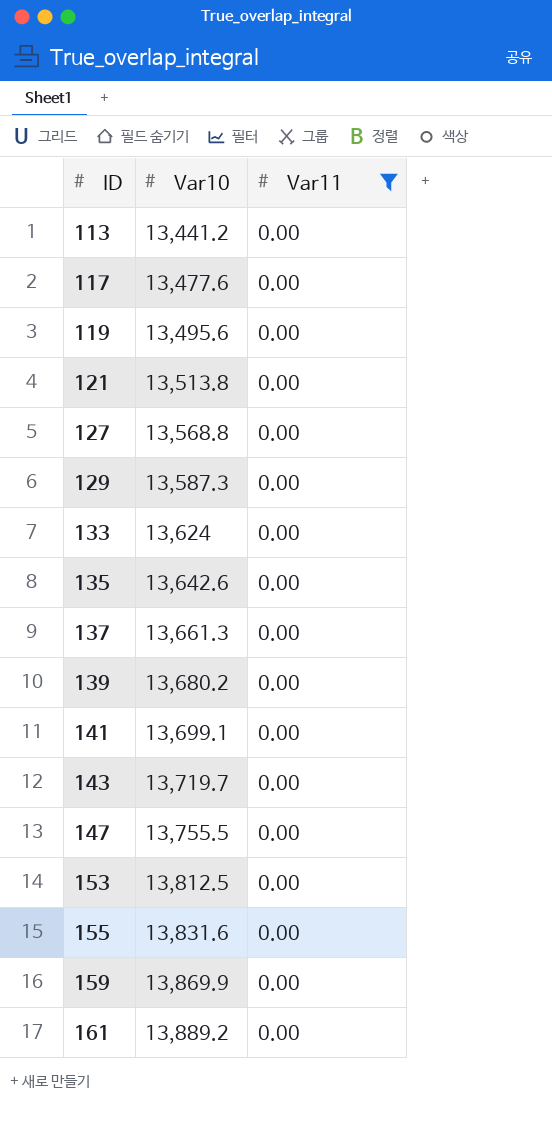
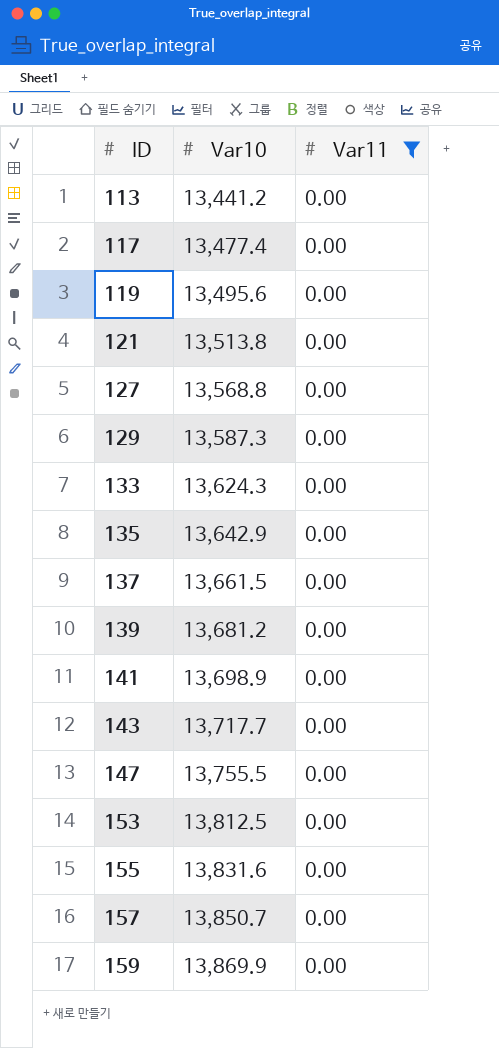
row 161: 13,889.2 | 0.00 -> none
117 | Var10: 13,477.6 -> 13,477.4
133 | Var10: 13,624 -> 13,624.3
135 | Var10: 13,642.6 -> 13,642.9
137 | Var10: 13,661.3 -> 13,661.5
139 | Var10: 13,680.2 -> 13,681.2
141 | Var10: 13,699.1 -> 13,698.9
143 | Var10: 13,719.7 -> 13,717.7
row 157: none -> 13,850.7 | 0.00

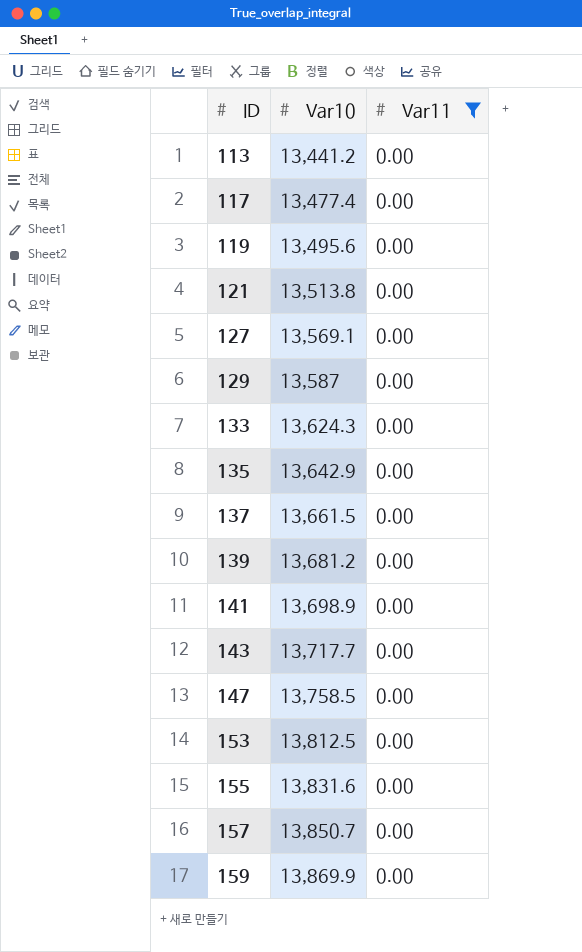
127 | Var10: 13,568.8 -> 13,569.1
129 | Var10: 13,587.3 -> 13,587
147 | Var10: 13,755.5 -> 13,758.5

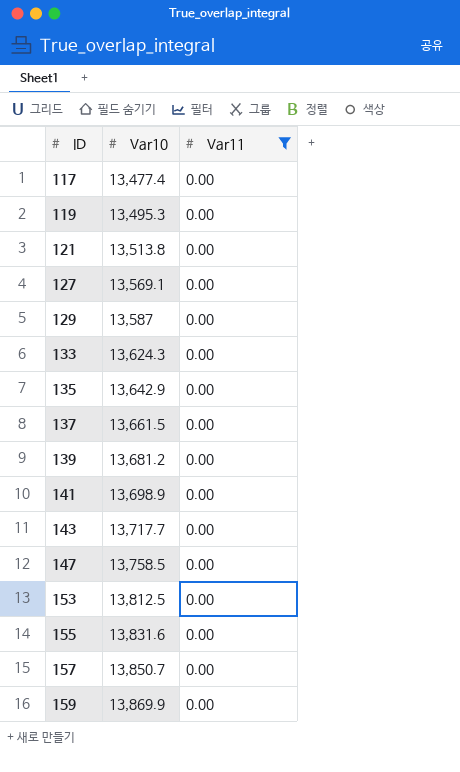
row 113: 13,441.2 | 0.00 -> none
119 | Var10: 13,495.6 -> 13,495.3

